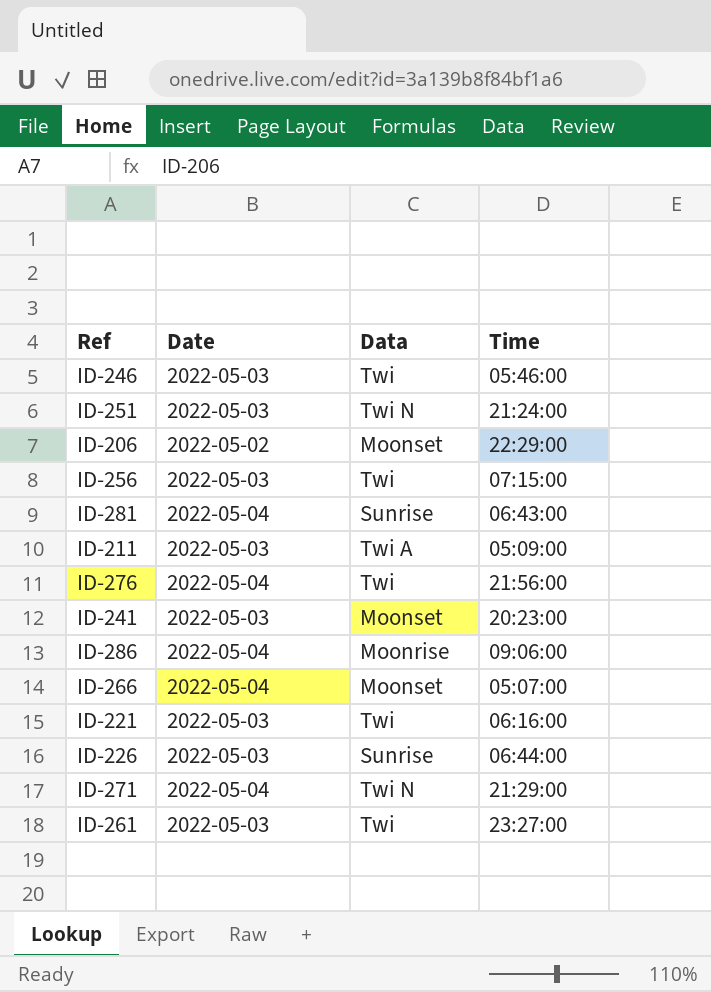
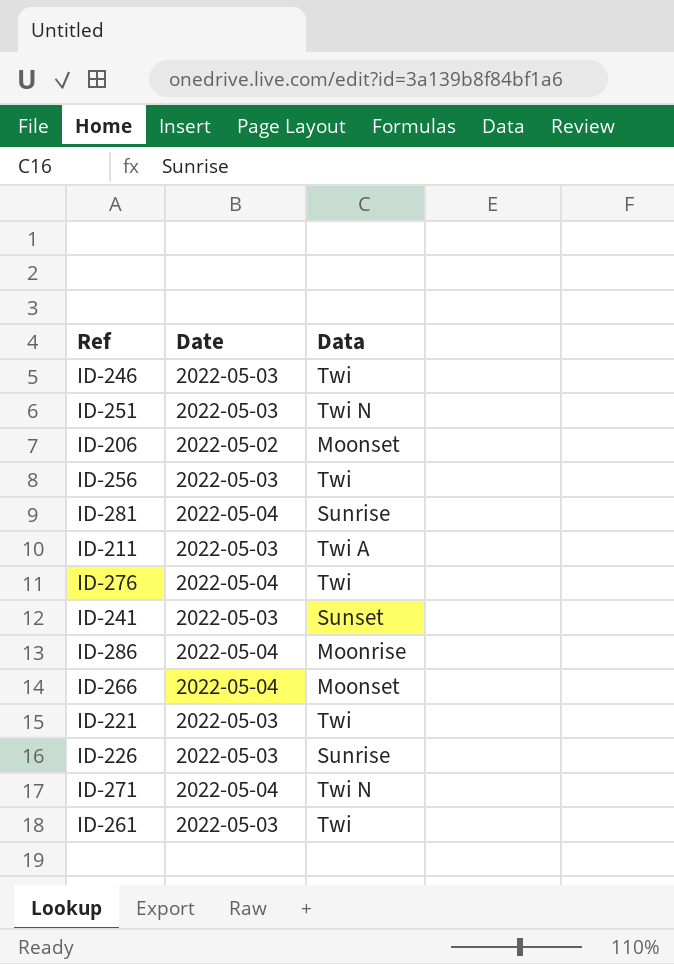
column Time | position: 4 -> none
ID-241 | Data: Moonset -> Sunset

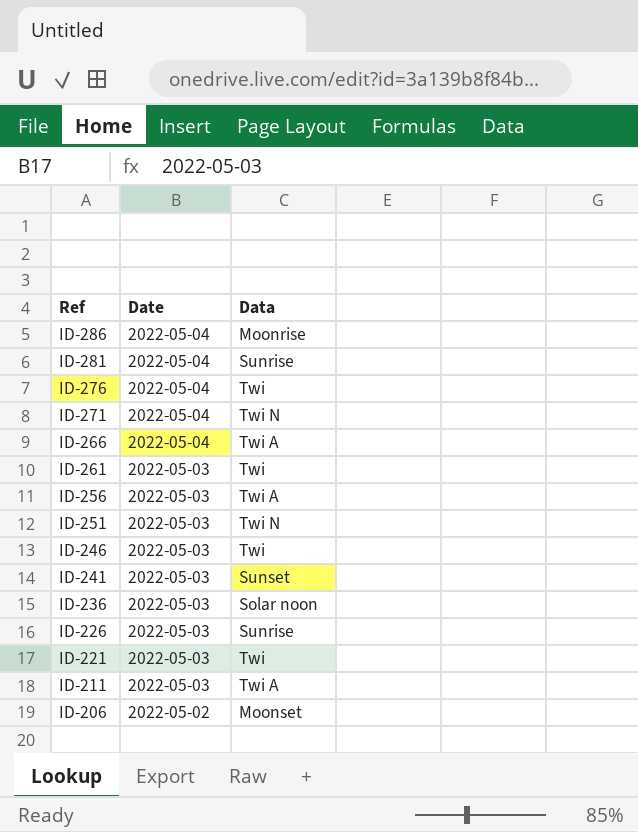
row order: none -> Ref descending
ID-266 | Data: Moonset -> Twi A
ID-256 | Data: Twi -> Twi A
row ID-236: none -> 2022-05-03 | Solar noon

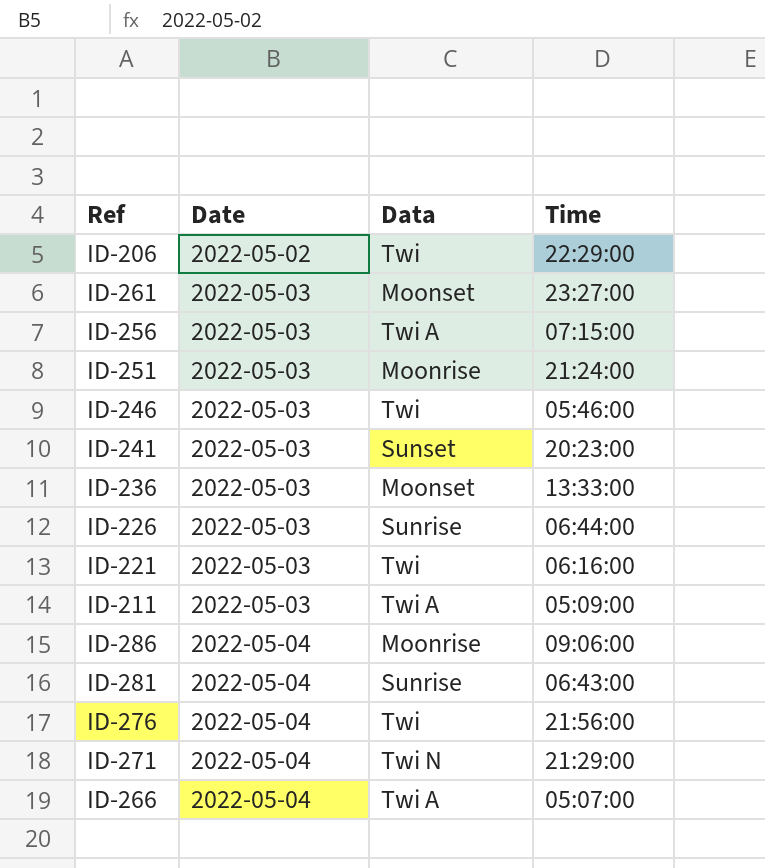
row order: Ref descending -> Date ascending
column Time | position: none -> 4
ID-206 | Data: Moonset -> Twi
ID-261 | Data: Twi -> Moonset
ID-251 | Data: Twi N -> Moonrise
ID-236 | Data: Solar noon -> Moonset

